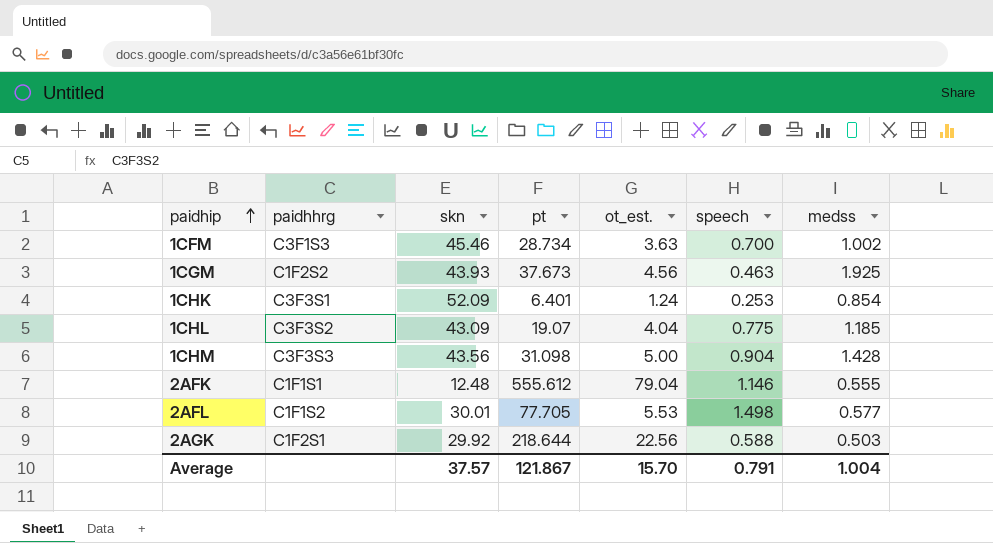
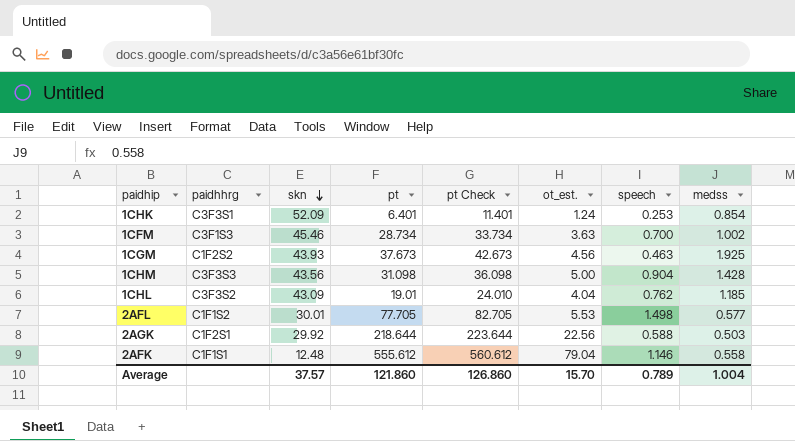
row order: paidhip ascending -> skn descending
column pt Check | formula: none -> [pt] + 5
1CHL | pt: 19.07 -> 19.01
1CHL | speech: 0.775 -> 0.762
2AFK | medss: 0.555 -> 0.558
Average | pt: 121.867 -> 121.860
Average | speech: 0.791 -> 0.789

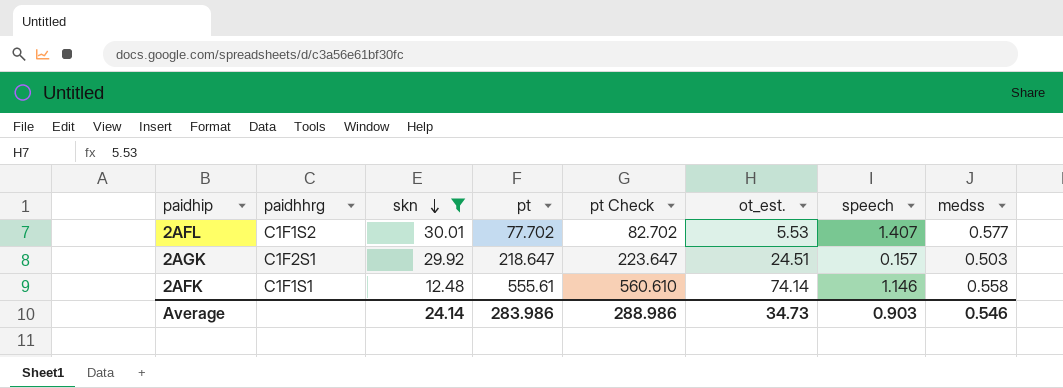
filter: none -> skn <= 30.01
2AFL | pt: 77.705 -> 77.702
2AFL | pt Check: 82.705 -> 82.702
2AFL | speech: 1.498 -> 1.407
2AGK | pt: 218.644 -> 218.647
2AGK | pt Check: 223.644 -> 223.647
2AGK | ot_est.: 22.56 -> 24.51
2AGK | speech: 0.588 -> 0.157
2AFK | pt: 555.612 -> 555.61
2AFK | pt Check: 560.612 -> 560.610
2AFK | ot_est.: 79.04 -> 74.14
Average | skn: 37.57 -> 24.14
Average | pt: 121.860 -> 283.986
Average | pt Check: 126.860 -> 288.986
Average | ot_est.: 15.70 -> 34.73
Average | speech: 0.789 -> 0.903
Average | medss: 1.004 -> 0.546

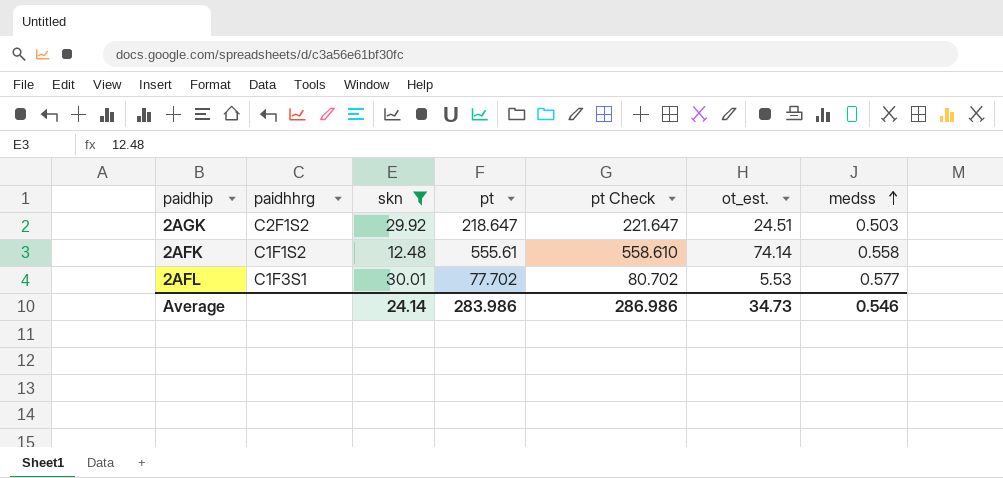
row order: skn descending -> medss ascending
column speech | position: 7 -> none
column pt Check | formula: [pt] + 5 -> [pt] + 3
2AGK | paidhhrg: C1F2S1 -> C2F1S2
2AFK | paidhhrg: C1F1S1 -> C1F1S2
2AFL | paidhhrg: C1F1S2 -> C1F3S1
Average | pt Check: 288.986 -> 286.986

